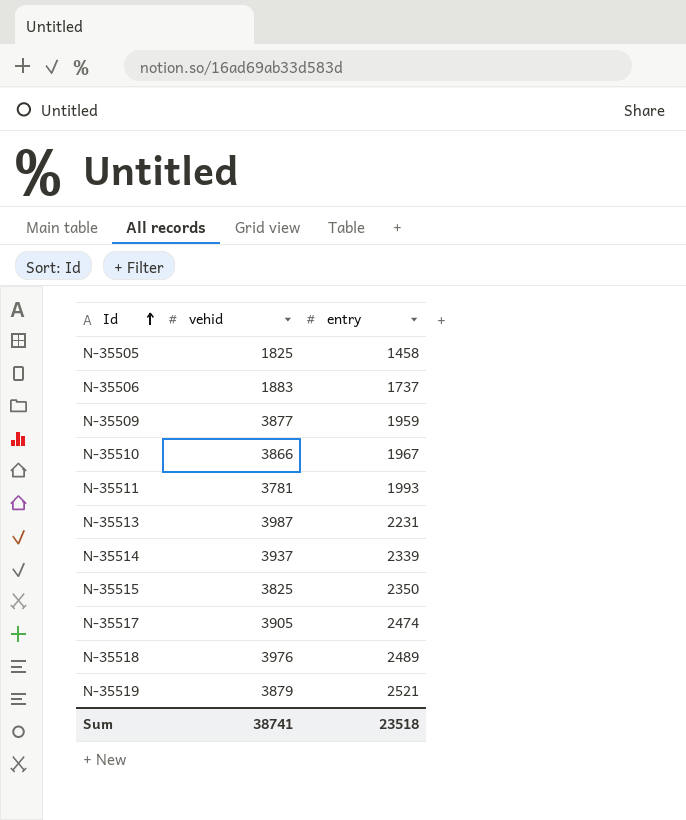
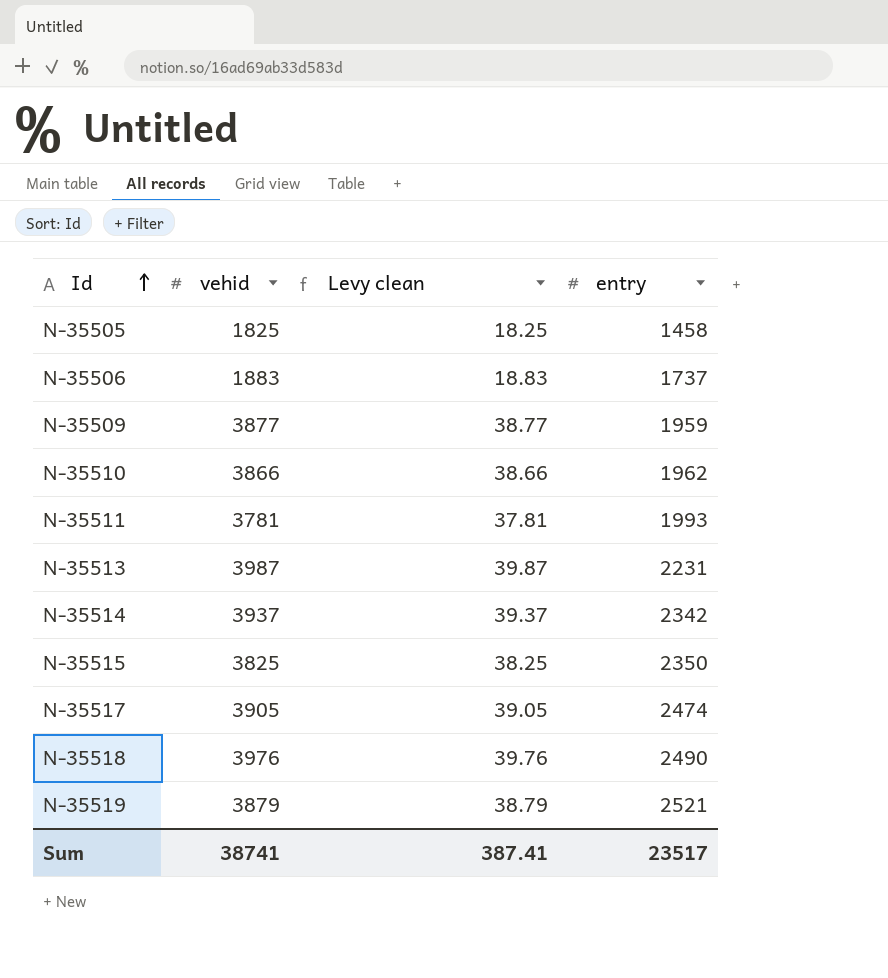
column Levy clean | formula: none -> [vehid] * 0.01
N-35510 | entry: 1967 -> 1962
N-35514 | entry: 2339 -> 2342
N-35518 | entry: 2489 -> 2490
Sum | entry: 23518 -> 23517

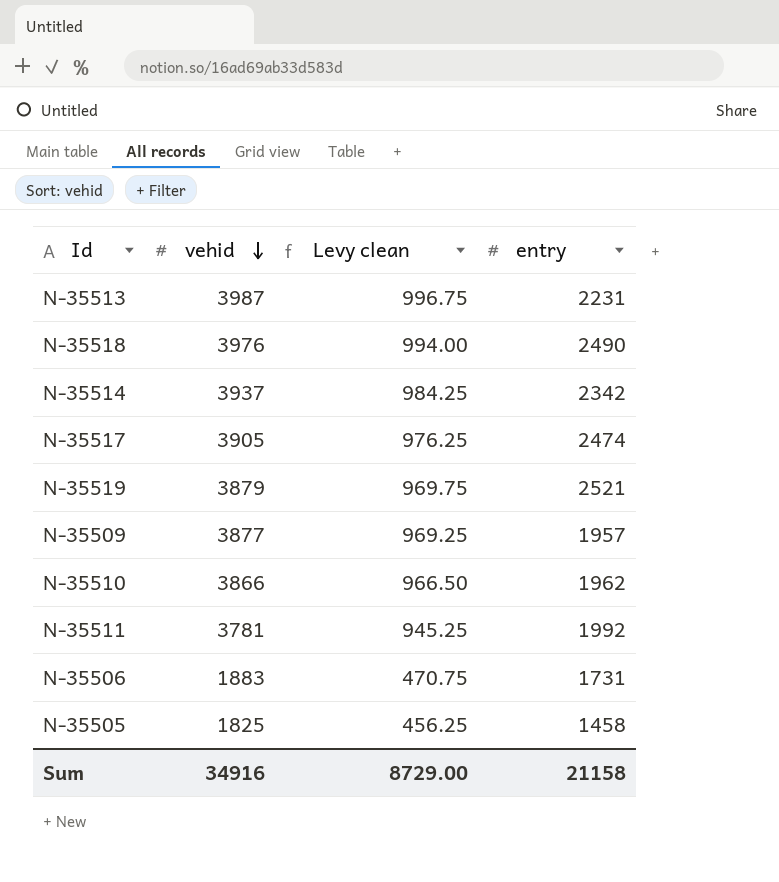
row order: Id ascending -> vehid descending
column Levy clean | formula: [vehid] * 0.01 -> [vehid] * 0.25
row N-35515: 3825 | 38.25 | 2350 -> none
N-35509 | entry: 1959 -> 1957
N-35511 | entry: 1993 -> 1992
N-35506 | entry: 1737 -> 1731
Sum | vehid: 38741 -> 34916
Sum | Levy clean: 387.41 -> 8729.00
Sum | entry: 23517 -> 21158

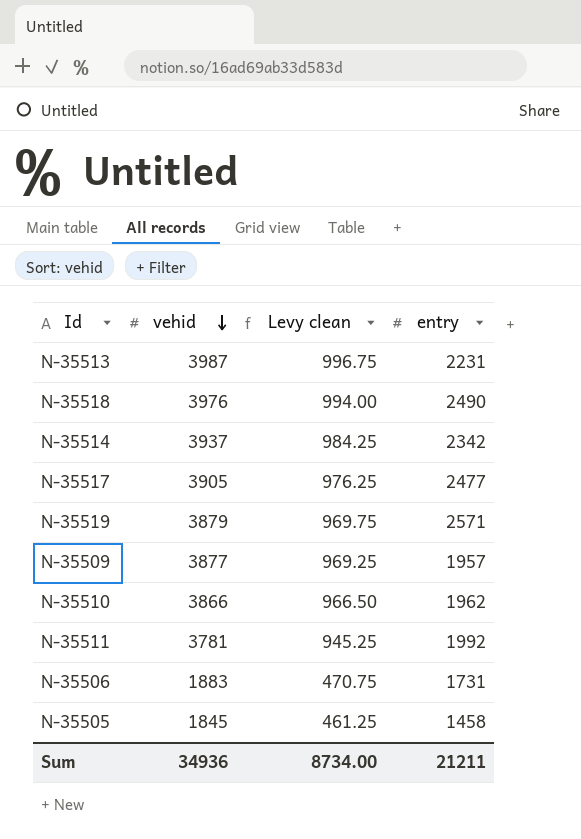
N-35517 | entry: 2474 -> 2477
N-35519 | entry: 2521 -> 2571
N-35505 | vehid: 1825 -> 1845
N-35505 | Levy clean: 456.25 -> 461.25
Sum | vehid: 34916 -> 34936
Sum | Levy clean: 8729.00 -> 8734.00
Sum | entry: 21158 -> 21211

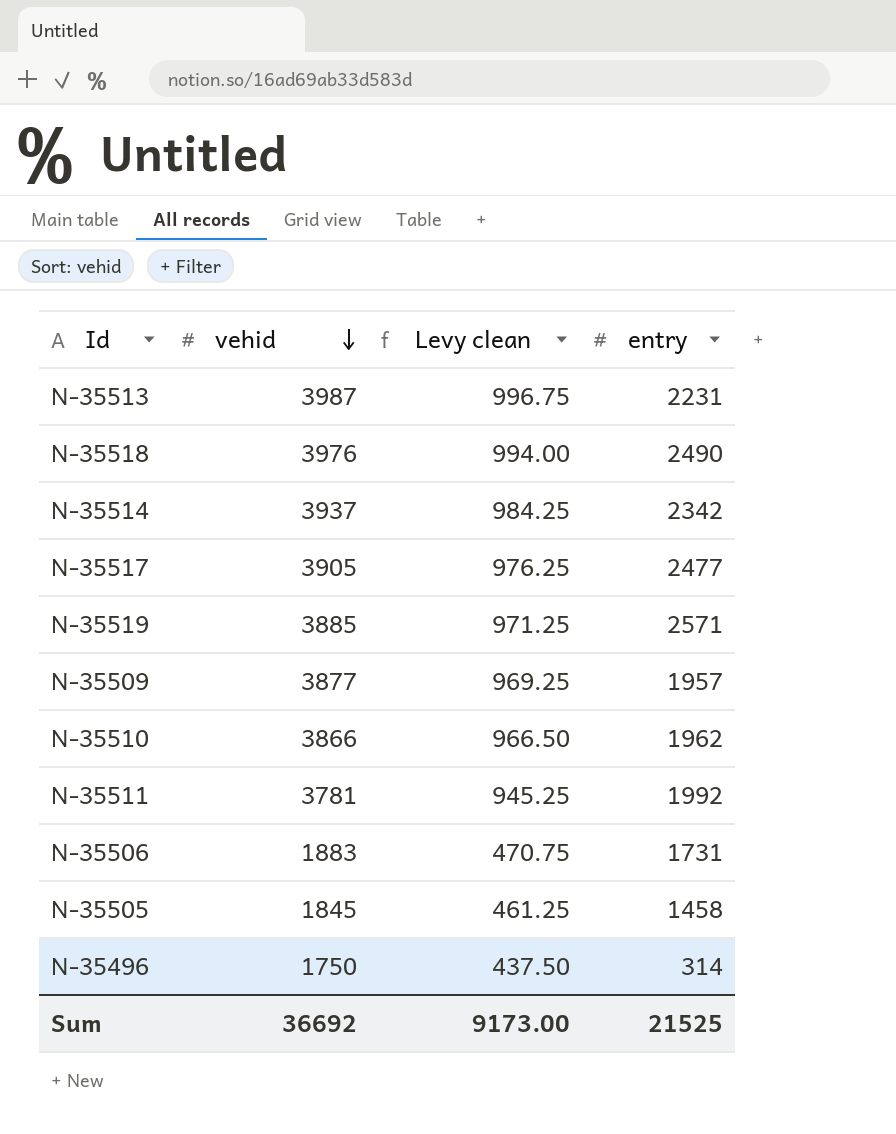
N-35519 | vehid: 3879 -> 3885
N-35519 | Levy clean: 969.75 -> 971.25
row N-35496: none -> 1750 | 437.50 | 314
Sum | vehid: 34936 -> 36692
Sum | Levy clean: 8734.00 -> 9173.00
Sum | entry: 21211 -> 21525

